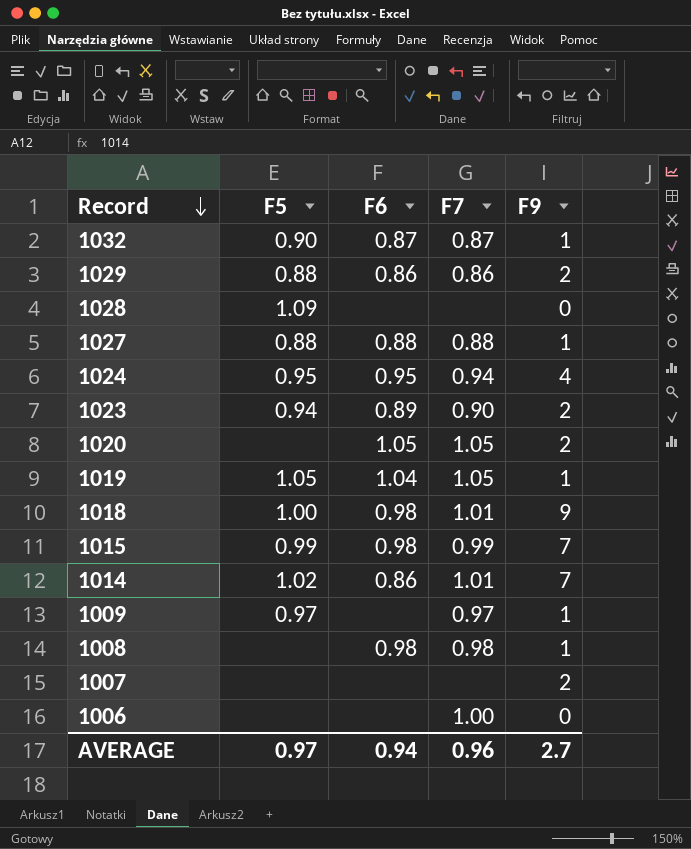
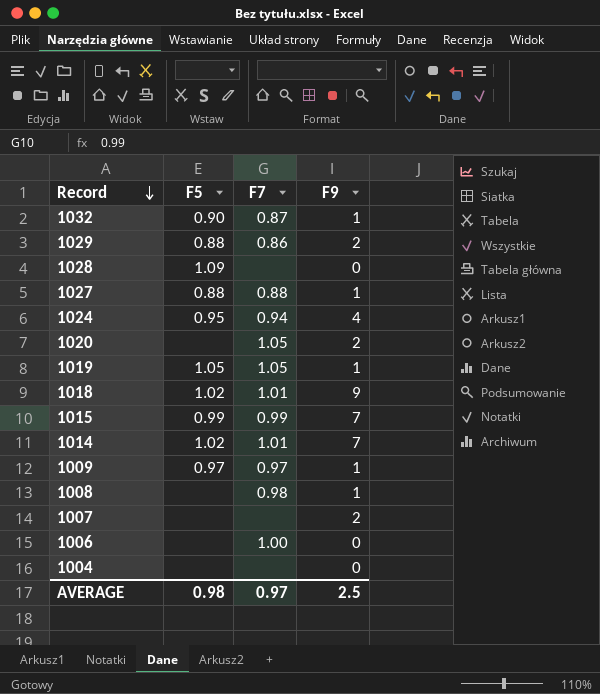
column F6 | position: 3 -> none
row 1023: 0.94 | 0.89 | 0.90 | 2 -> none
1018 | F5: 1.00 -> 1.02
row 1004: none -> none | none | 0
AVERAGE | F5: 0.97 -> 0.98
AVERAGE | F7: 0.96 -> 0.97
AVERAGE | F9: 2.7 -> 2.5

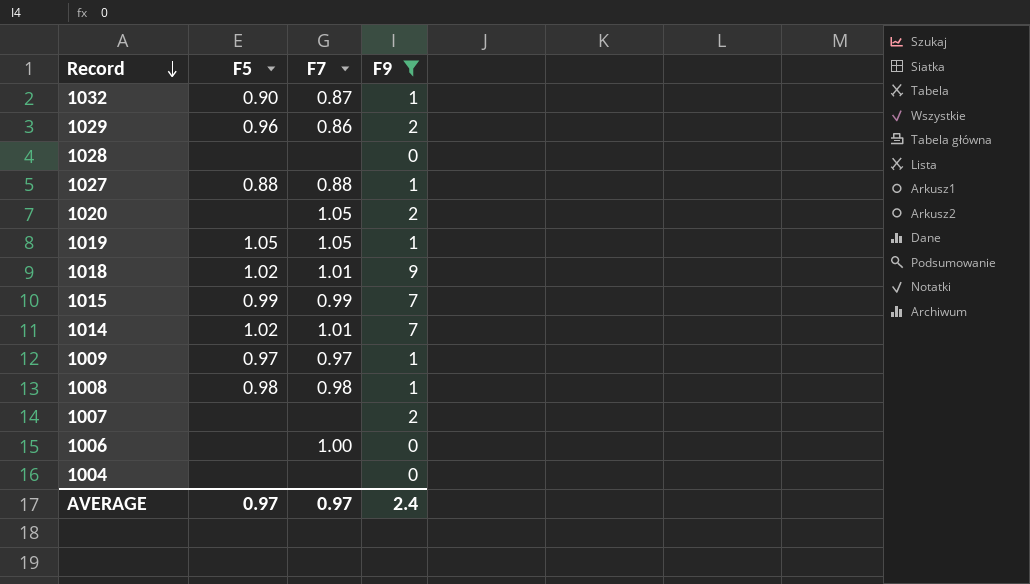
filter: none -> F9 != 4
1029 | F5: 0.88 -> 0.96
1028 | F5: 1.09 -> none
1008 | F5: none -> 0.98
AVERAGE | F5: 0.98 -> 0.97
AVERAGE | F9: 2.5 -> 2.4

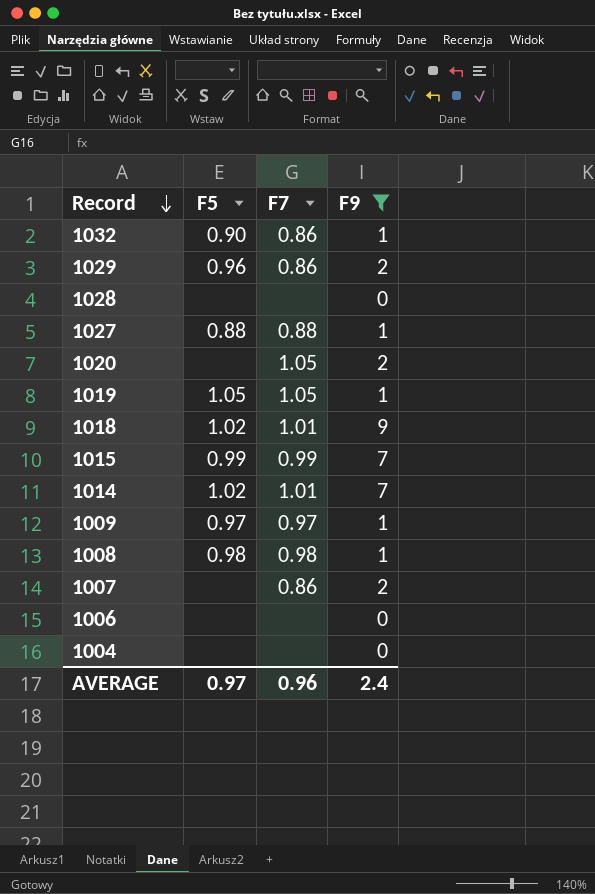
1032 | F7: 0.87 -> 0.86
1007 | F7: none -> 0.86
1006 | F7: 1.00 -> none
AVERAGE | F7: 0.97 -> 0.96

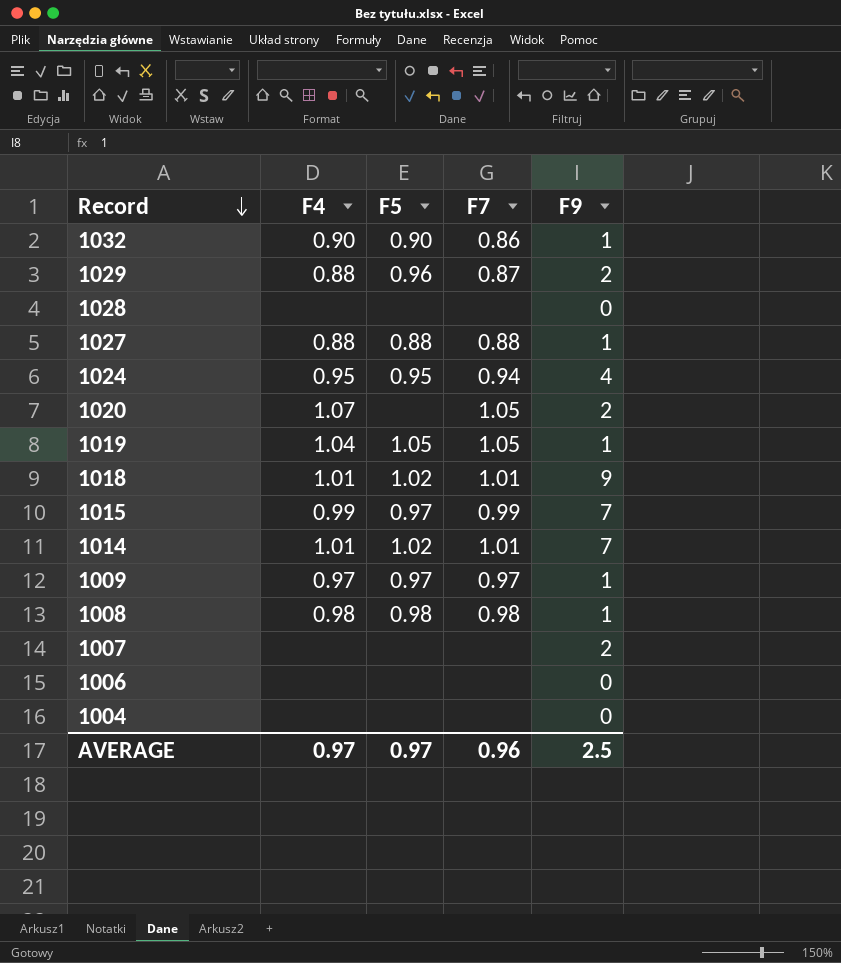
filter: F9 != 4 -> none
column F4 | position: none -> 2
1029 | F7: 0.86 -> 0.87
1015 | F5: 0.99 -> 0.97
1007 | F7: 0.86 -> none
AVERAGE | F9: 2.4 -> 2.5

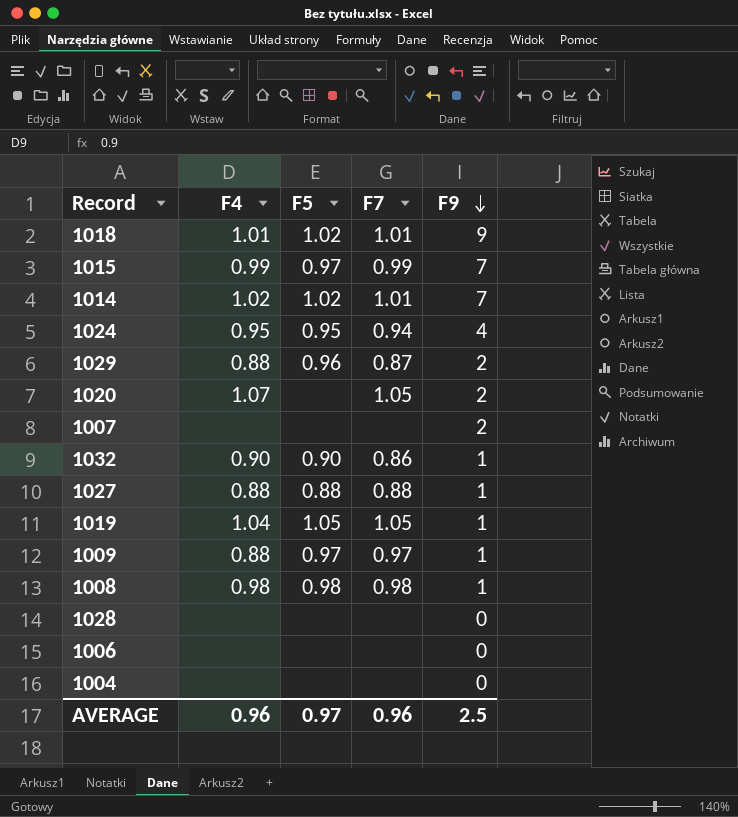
row order: Record descending -> F9 descending
1014 | F4: 1.01 -> 1.02
1009 | F4: 0.97 -> 0.88
AVERAGE | F4: 0.97 -> 0.96

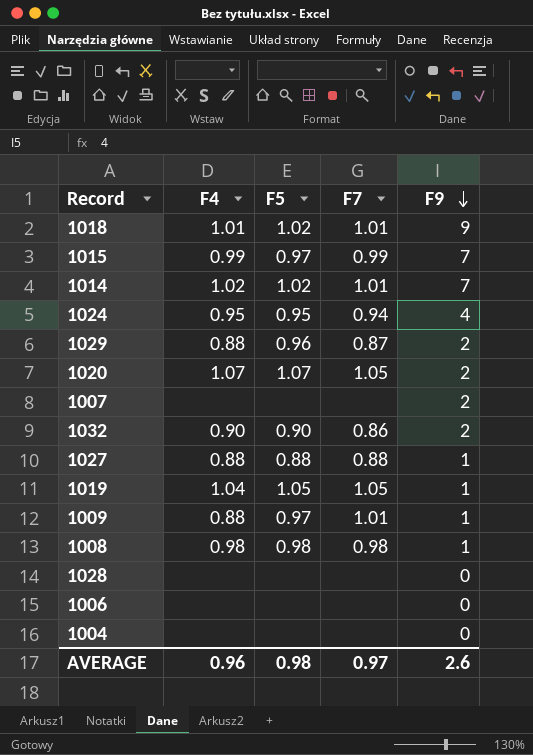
1020 | F5: none -> 1.07
1032 | F9: 1 -> 2
1009 | F7: 0.97 -> 1.01
AVERAGE | F5: 0.97 -> 0.98
AVERAGE | F7: 0.96 -> 0.97
AVERAGE | F9: 2.5 -> 2.6

